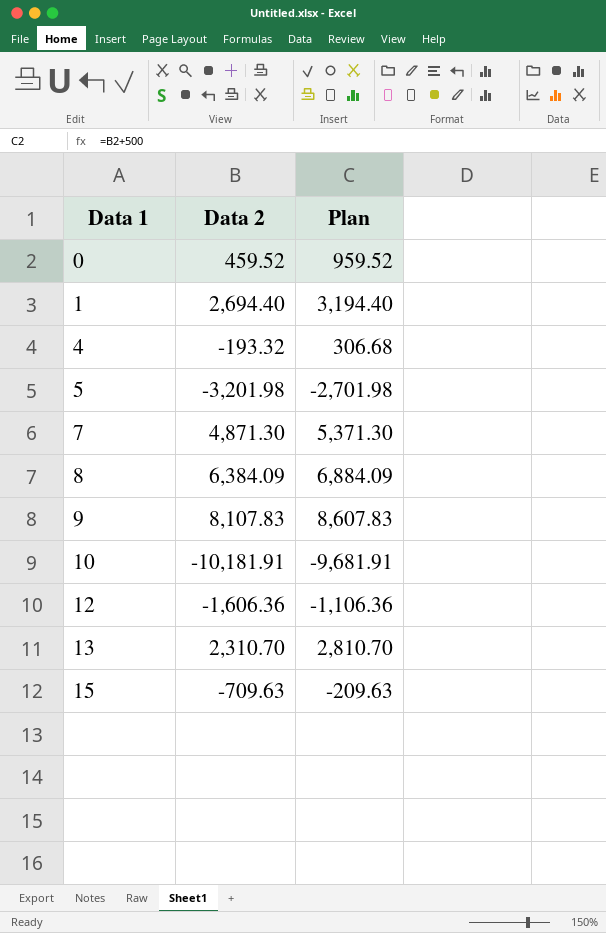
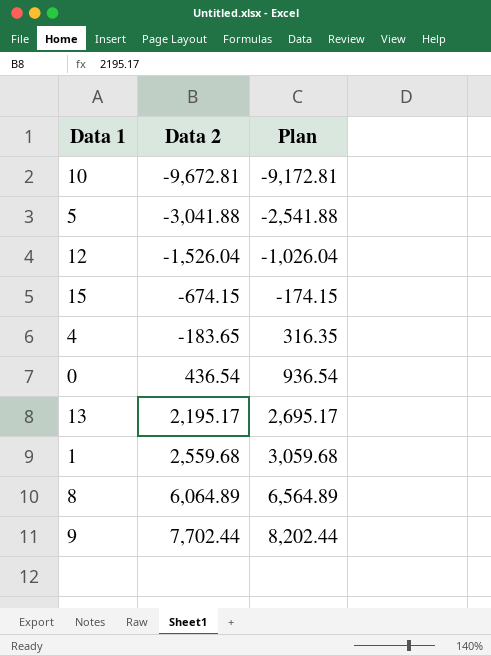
row order: Data 1 ascending -> Data 2 ascending
row 7: 4,871.30 | 5,371.30 -> none
10 | Data 2: -10,181.91 -> -9,672.81
10 | Plan: -9,681.91 -> -9,172.81
5 | Data 2: -3,201.98 -> -3,041.88
5 | Plan: -2,701.98 -> -2,541.88
12 | Data 2: -1,606.36 -> -1,526.04
12 | Plan: -1,106.36 -> -1,026.04
15 | Data 2: -709.63 -> -674.15
15 | Plan: -209.63 -> -174.15
4 | Data 2: -193.32 -> -183.65
4 | Plan: 306.68 -> 316.35
0 | Data 2: 459.52 -> 436.54
0 | Plan: 959.52 -> 936.54
13 | Data 2: 2,310.70 -> 2,195.17
13 | Plan: 2,810.70 -> 2,695.17
1 | Data 2: 2,694.40 -> 2,559.68
1 | Plan: 3,194.40 -> 3,059.68
8 | Data 2: 6,384.09 -> 6,064.89
8 | Plan: 6,884.09 -> 6,564.89
9 | Data 2: 8,107.83 -> 7,702.44
9 | Plan: 8,607.83 -> 8,202.44

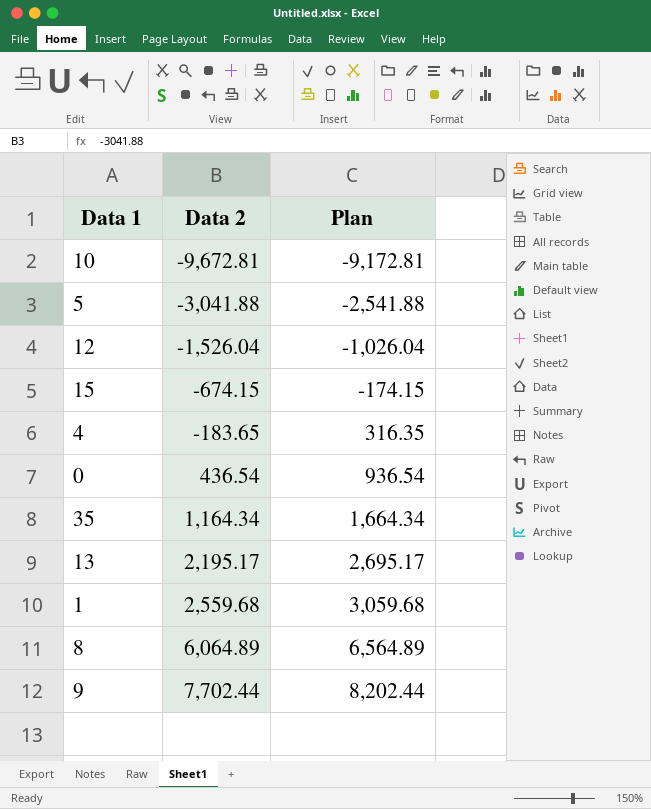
row 35: none -> 1,164.34 | 1,664.34

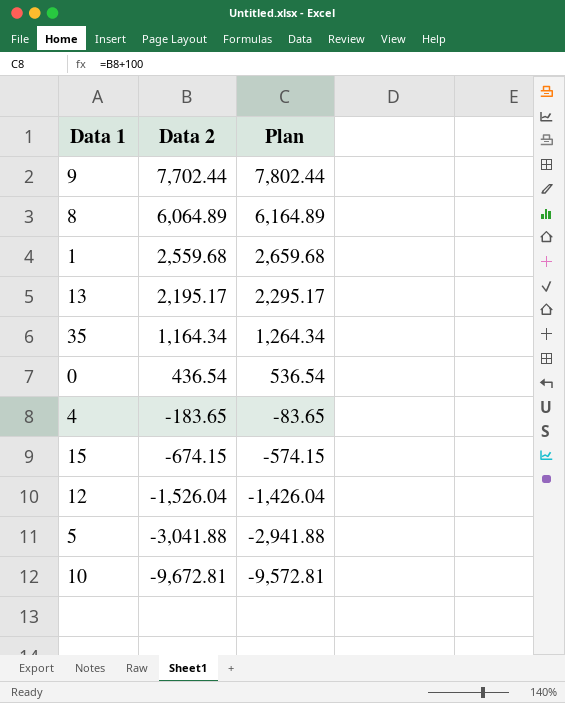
row order: Data 2 ascending -> Data 2 descending
column Plan | formula: [Data 2] + 500 -> [Data 2] + 100

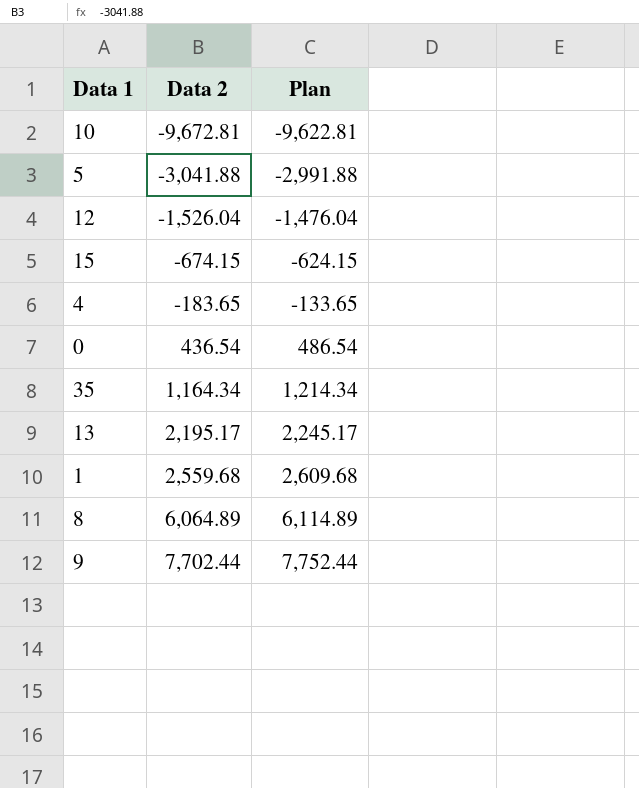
row order: Data 2 descending -> Data 2 ascending
column Plan | formula: [Data 2] + 100 -> [Data 2] + 50

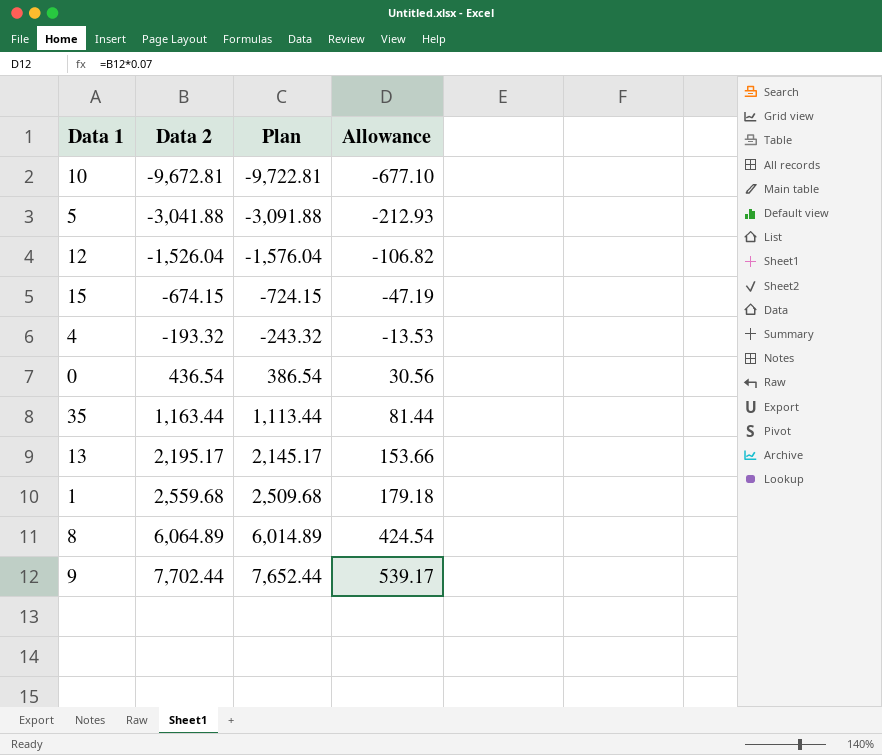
column Plan | formula: [Data 2] + 50 -> [Data 2] - 50
column Allowance | formula: none -> [Data 2] * 0.07
4 | Data 2: -183.65 -> -193.32
35 | Data 2: 1,164.34 -> 1,163.44

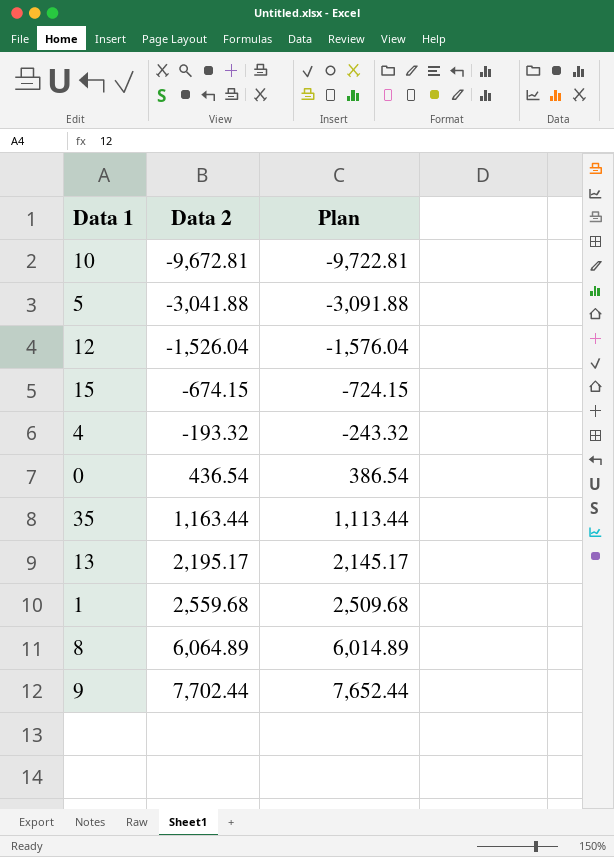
column Allowance | formula: [Data 2] * 0.07 -> none

